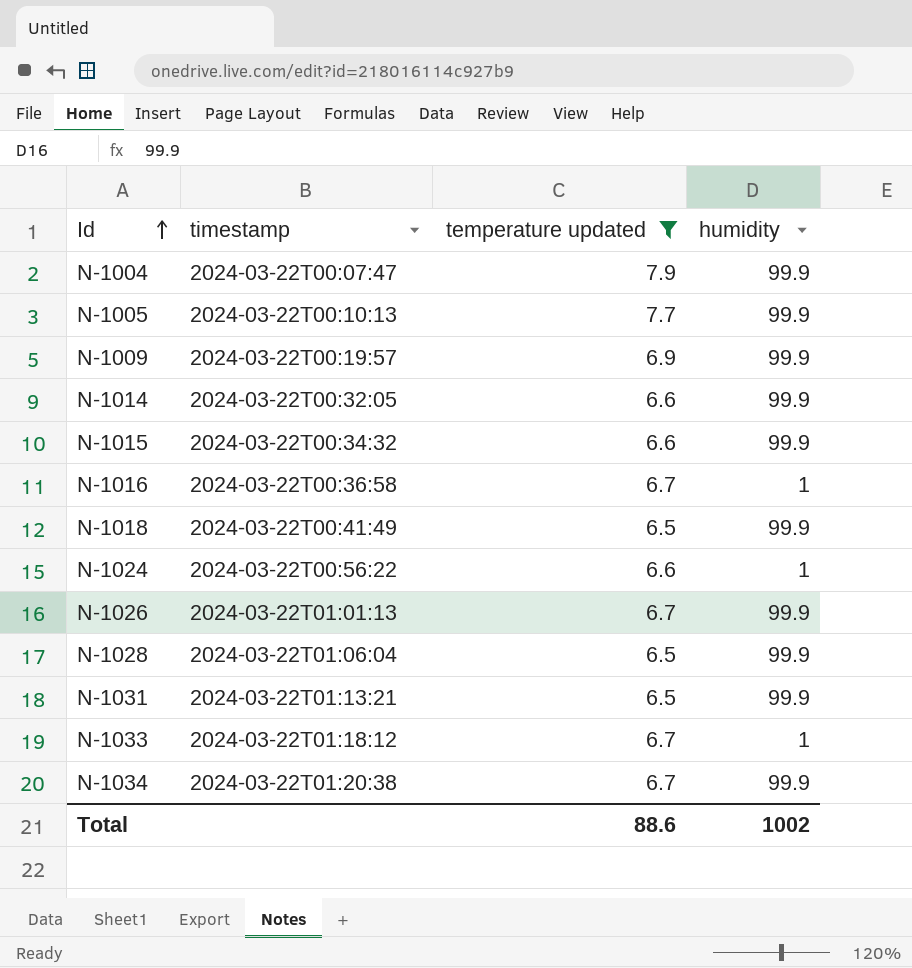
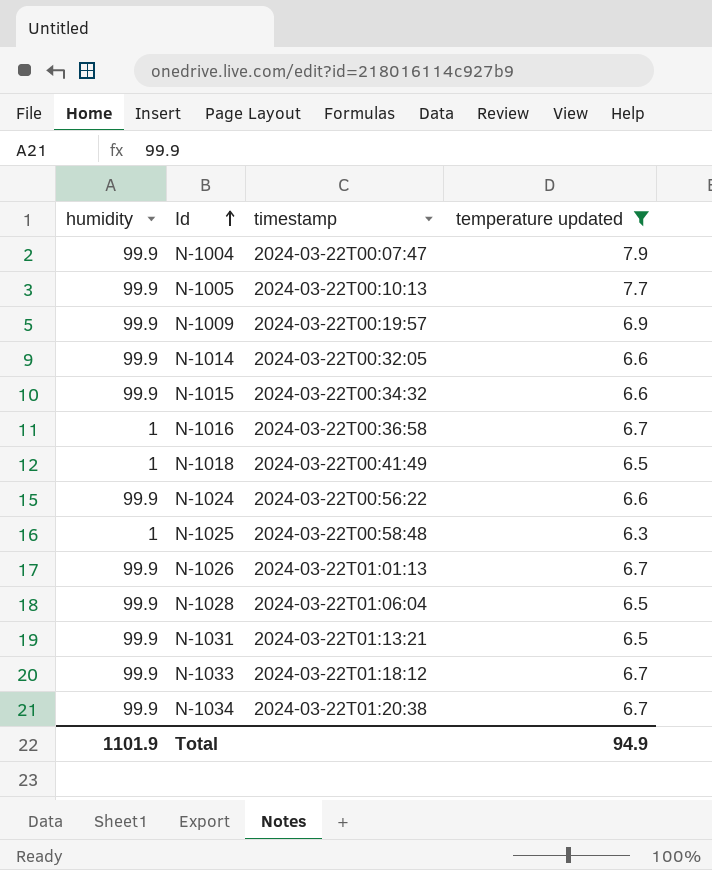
column humidity | position: 4 -> 1
N-1018 | humidity: 99.9 -> 1
N-1024 | humidity: 1 -> 99.9
row N-1025: none -> 1 | 2024-03-22T00:58:48 | 6.3
N-1033 | humidity: 1 -> 99.9
Total | humidity: 1002 -> 1101.9
Total | temperature updated: 88.6 -> 94.9

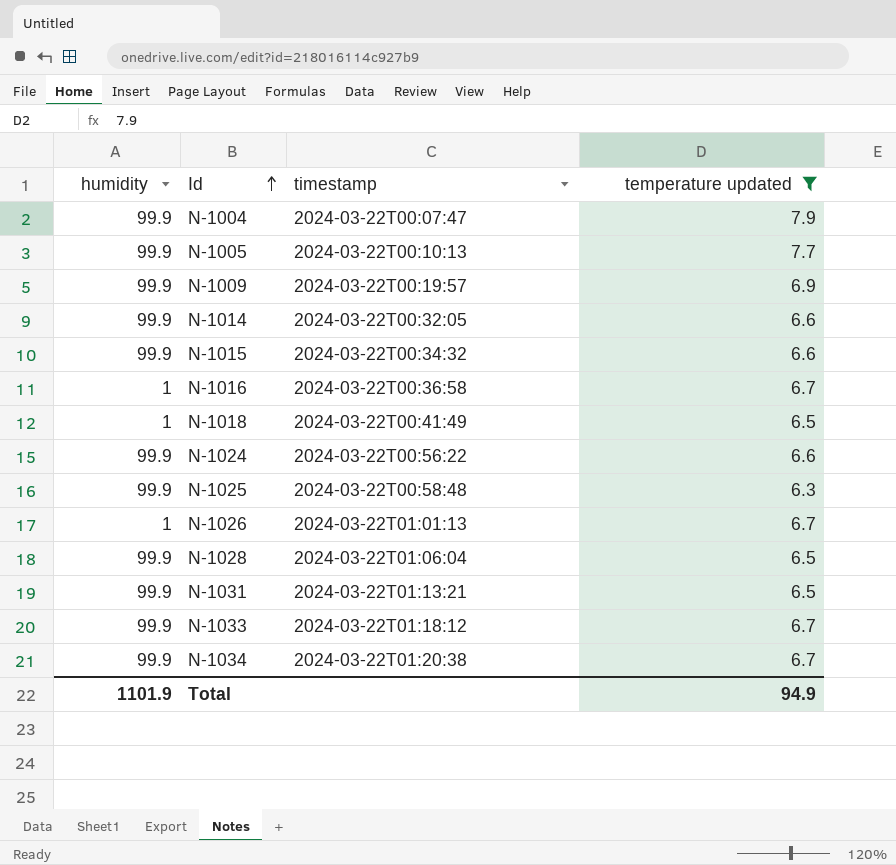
N-1025 | humidity: 1 -> 99.9
N-1026 | humidity: 99.9 -> 1

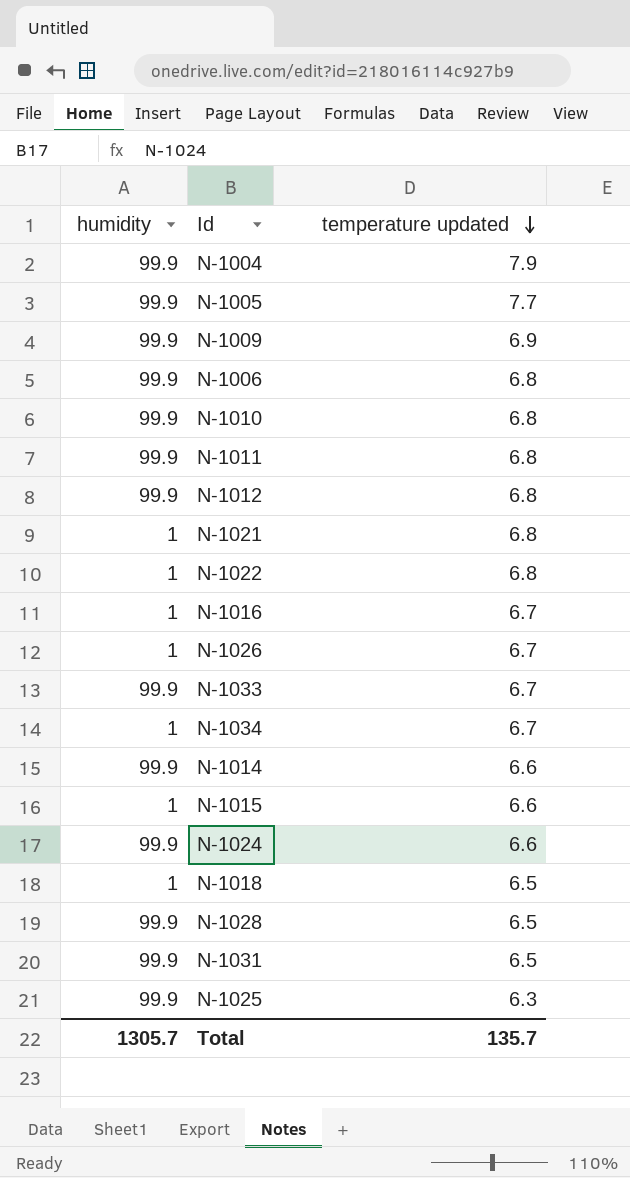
filter: temperature updated != 6.8 -> none
row order: Id ascending -> temperature updated descending
column timestamp | position: 3 -> none
N-1034 | humidity: 99.9 -> 1
N-1015 | humidity: 99.9 -> 1
Total | humidity: 1101.9 -> 1305.7
Total | temperature updated: 94.9 -> 135.7

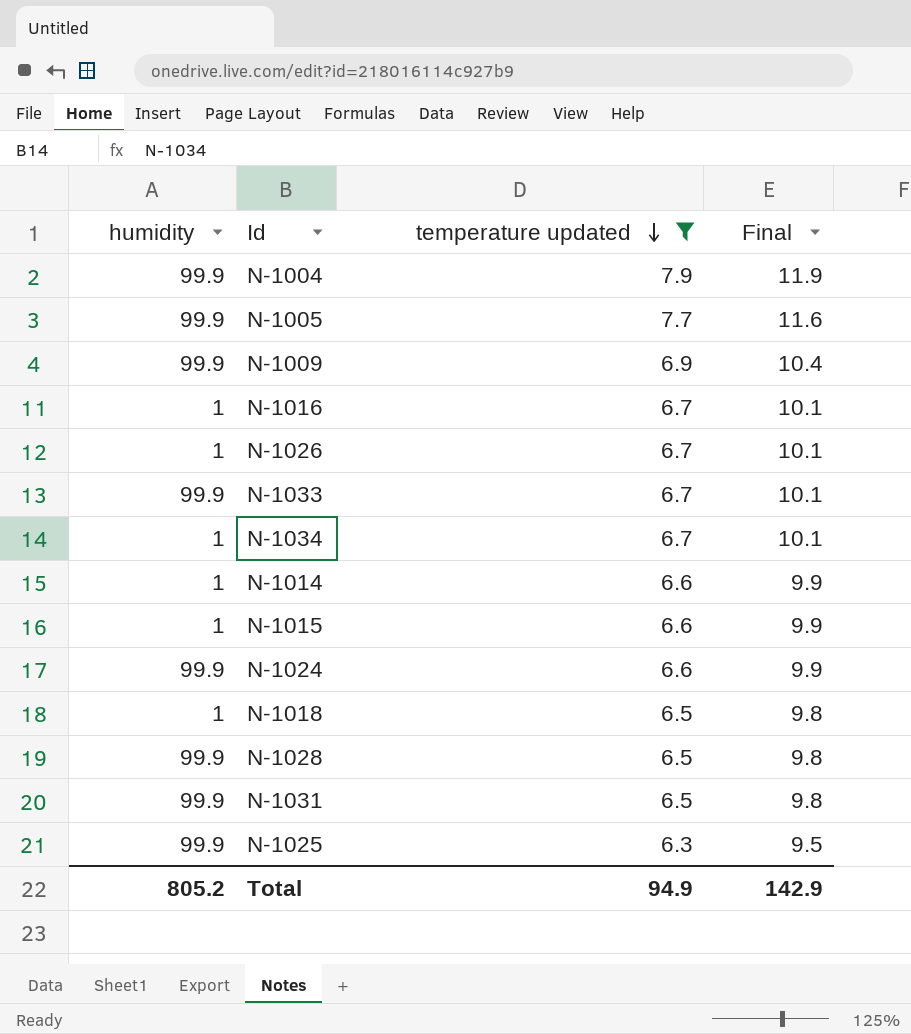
filter: none -> temperature updated != 6.8
column Final | formula: none -> [temperature updated] * 1.5
N-1014 | humidity: 99.9 -> 1
Total | humidity: 1305.7 -> 805.2
Total | temperature updated: 135.7 -> 94.9

